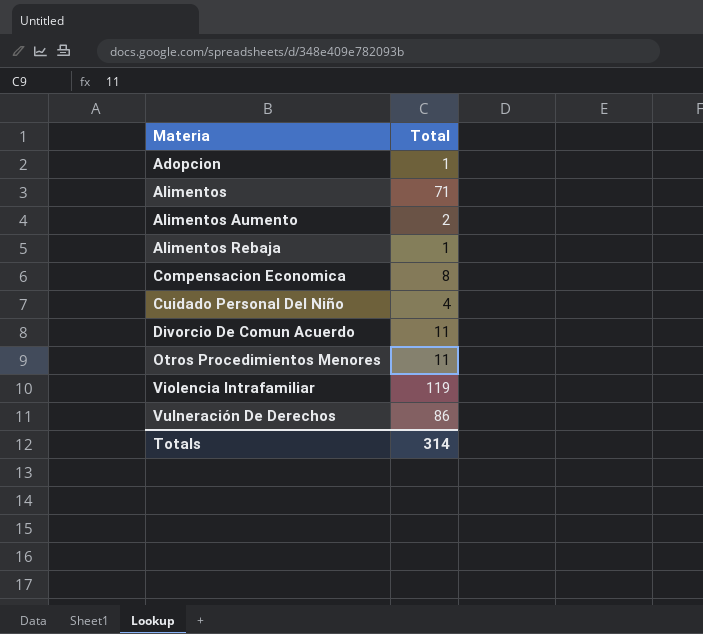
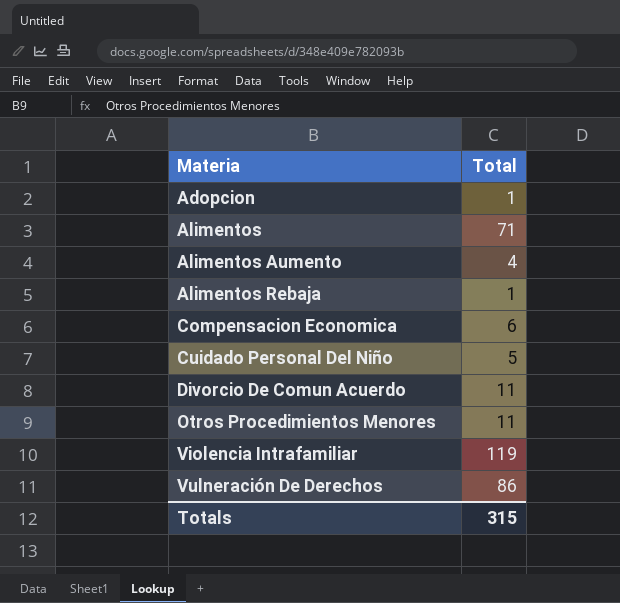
Alimentos Aumento | Total: 2 -> 4
Compensacion Economica | Total: 8 -> 6
Cuidado Personal Del Niño | Total: 4 -> 5
Totals | Total: 314 -> 315

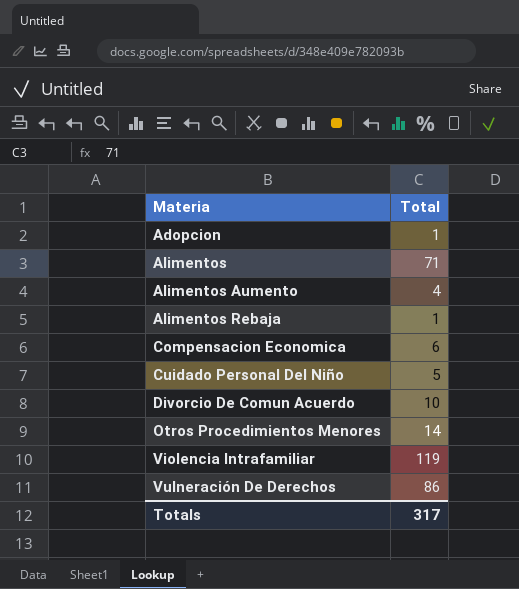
Divorcio De Comun Acuerdo | Total: 11 -> 10
Otros Procedimientos Menores | Total: 11 -> 14
Totals | Total: 315 -> 317

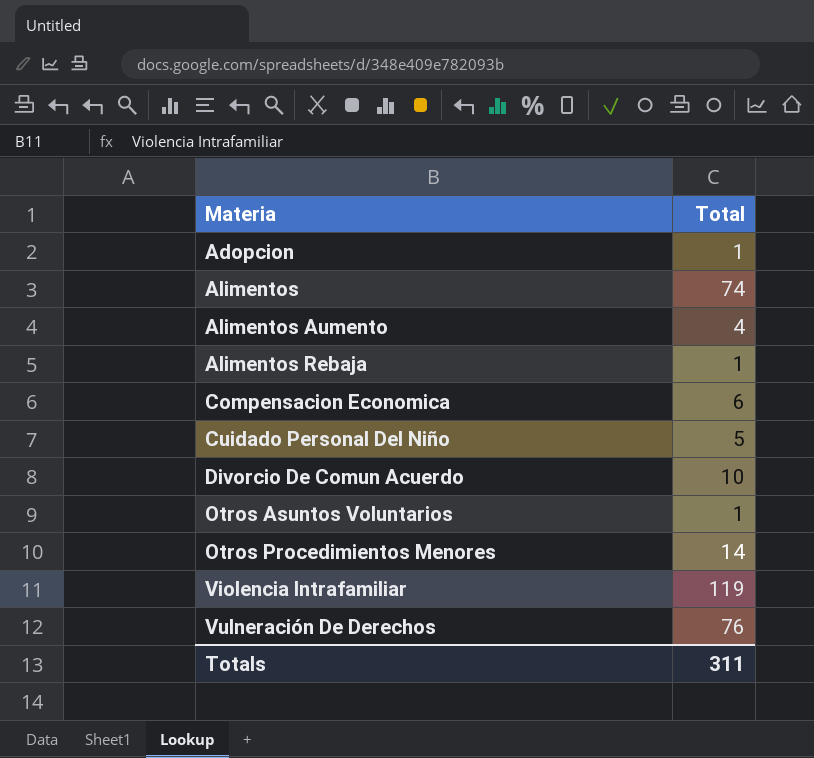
Alimentos | Total: 71 -> 74
row Otros Asuntos Voluntarios: none -> 1
Vulneración De Derechos | Total: 86 -> 76
Totals | Total: 317 -> 311

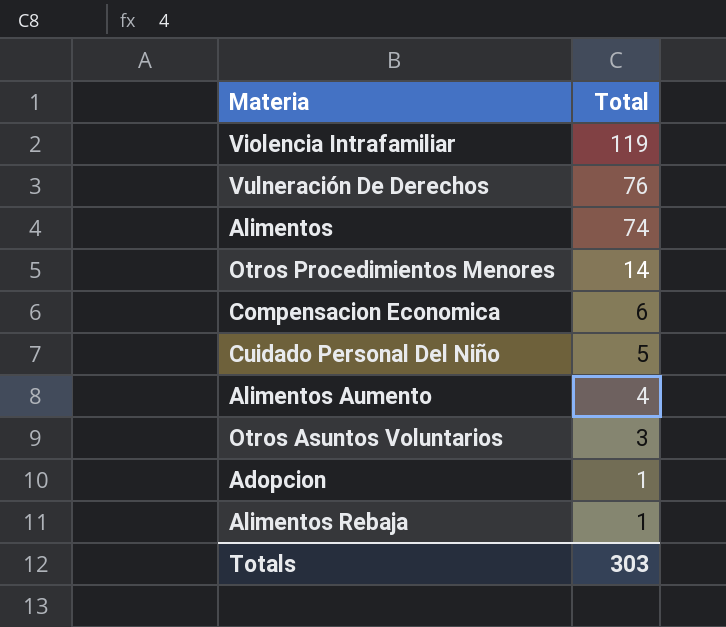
row order: Materia ascending -> Total descending
row Divorcio De Comun Acuerdo: 10 -> none
Otros Asuntos Voluntarios | Total: 1 -> 3
Totals | Total: 311 -> 303

